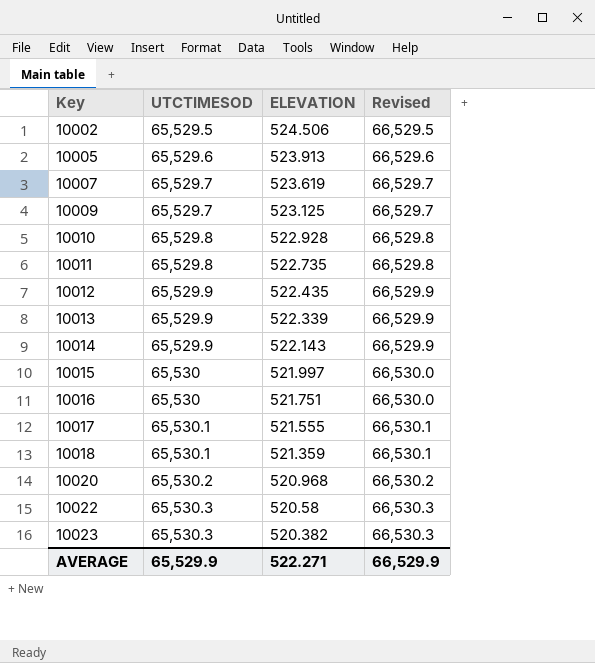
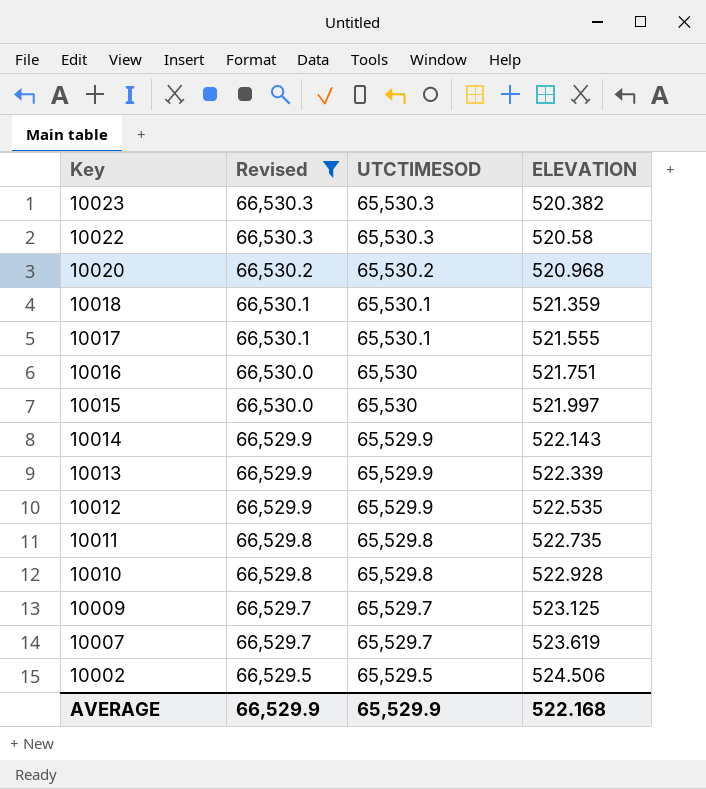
filter: none -> Revised != 66,529.6
row order: Key ascending -> Key descending
column Revised | position: 4 -> 2
10012 | ELEVATION: 522.435 -> 522.535
AVERAGE | ELEVATION: 522.271 -> 522.168

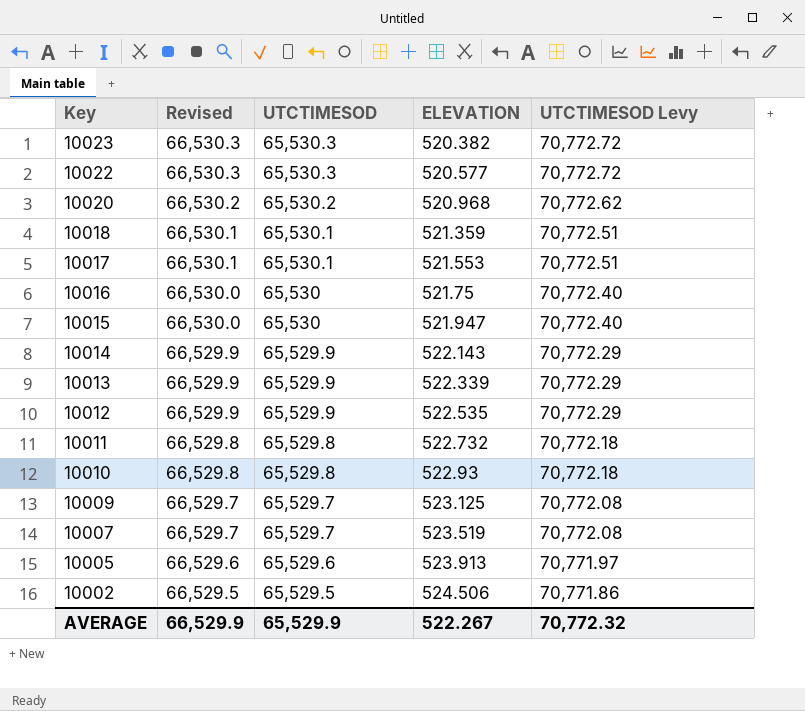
filter: Revised != 66,529.6 -> none
column UTCTIMESOD Levy | formula: none -> [UTCTIMESOD] * 1.08
10022 | ELEVATION: 520.58 -> 520.577
10017 | ELEVATION: 521.555 -> 521.553
10016 | ELEVATION: 521.751 -> 521.75
10015 | ELEVATION: 521.997 -> 521.947
10011 | ELEVATION: 522.735 -> 522.732
10010 | ELEVATION: 522.928 -> 522.93
10007 | ELEVATION: 523.619 -> 523.519
AVERAGE | ELEVATION: 522.168 -> 522.267

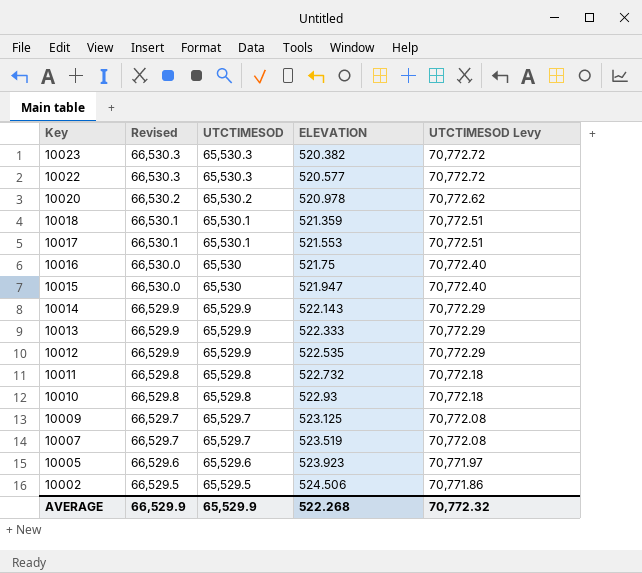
10020 | ELEVATION: 520.968 -> 520.978
10013 | ELEVATION: 522.339 -> 522.333
10005 | ELEVATION: 523.913 -> 523.923
AVERAGE | ELEVATION: 522.267 -> 522.268

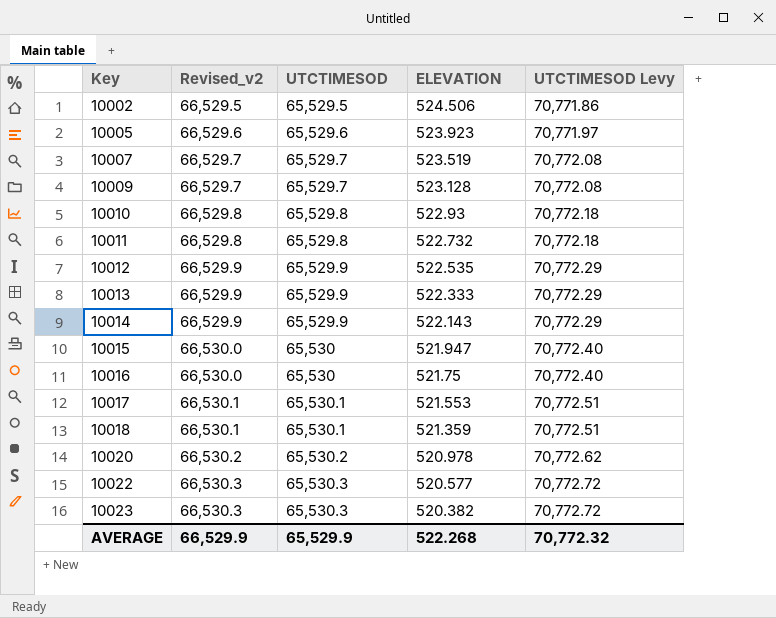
row order: Key descending -> Key ascending
column name: Revised -> Revised_v2
10009 | ELEVATION: 523.125 -> 523.128

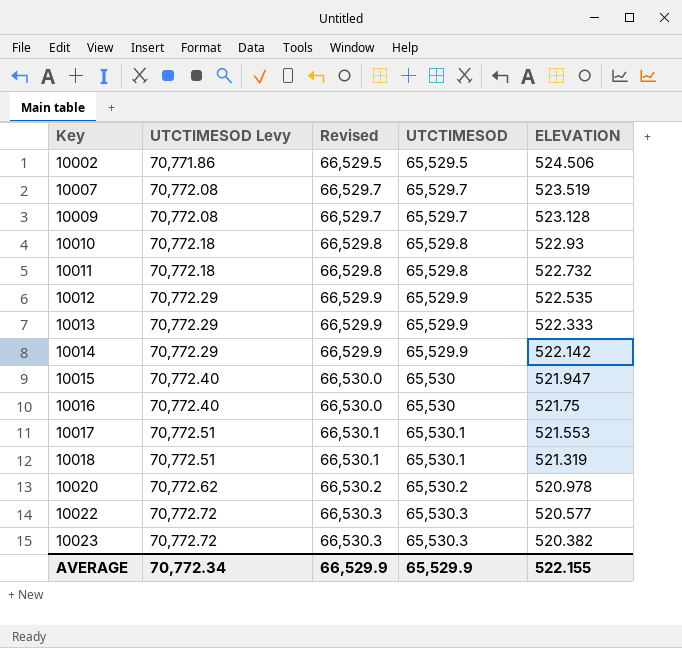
column UTCTIMESOD Levy | position: 5 -> 2
column name: Revised_v2 -> Revised
row 10005: 66,529.6 | 65,529.6 | 523.923 | 70,771.97 -> none
10014 | ELEVATION: 522.143 -> 522.142
10018 | ELEVATION: 521.359 -> 521.319
AVERAGE | UTCTIMESOD Levy: 70,772.32 -> 70,772.34
AVERAGE | ELEVATION: 522.268 -> 522.155

